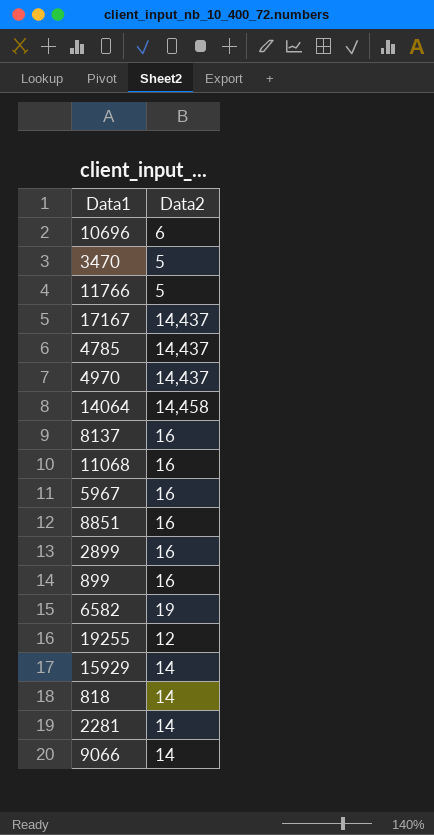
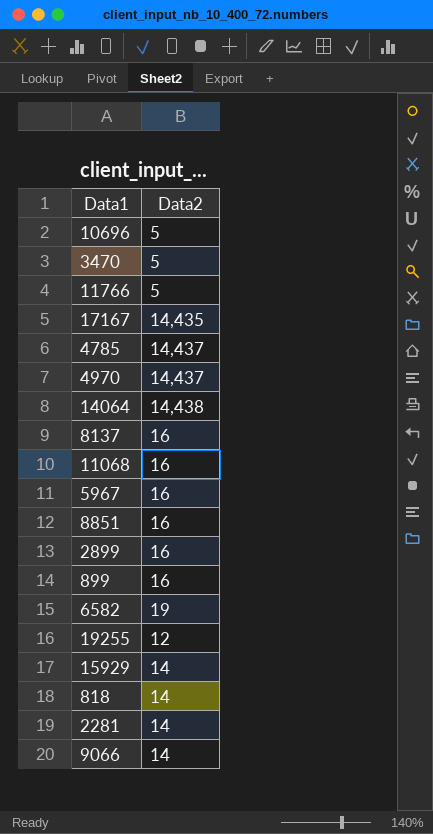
10696 | Data2: 6 -> 5
17167 | Data2: 14,437 -> 14,435
14064 | Data2: 14,458 -> 14,438

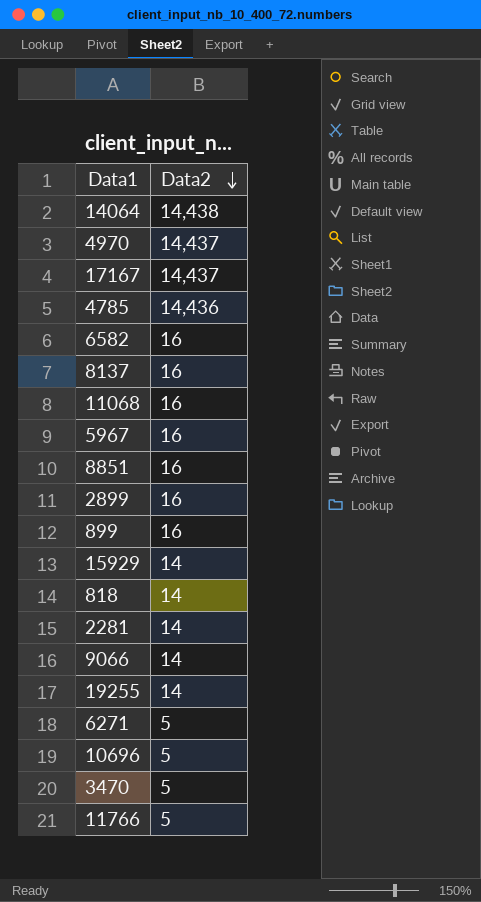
row order: none -> Data2 descending
17167 | Data2: 14,435 -> 14,437
4785 | Data2: 14,437 -> 14,436
6582 | Data2: 19 -> 16
19255 | Data2: 12 -> 14
row 6271: none -> 5

